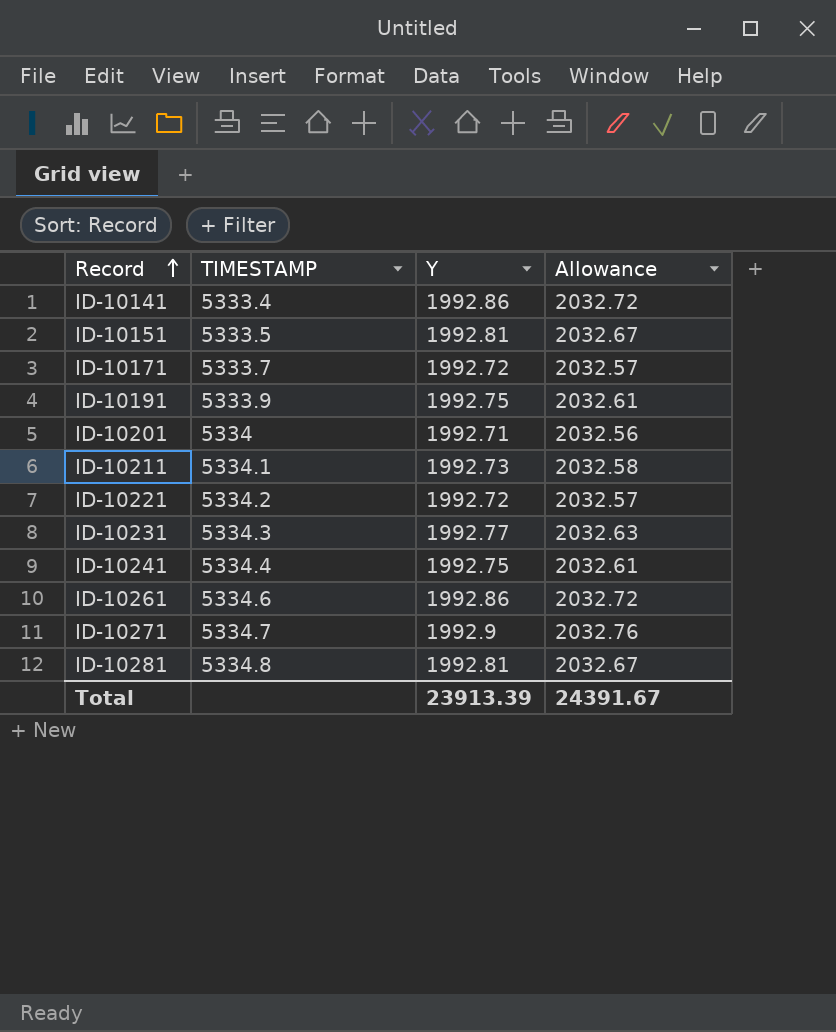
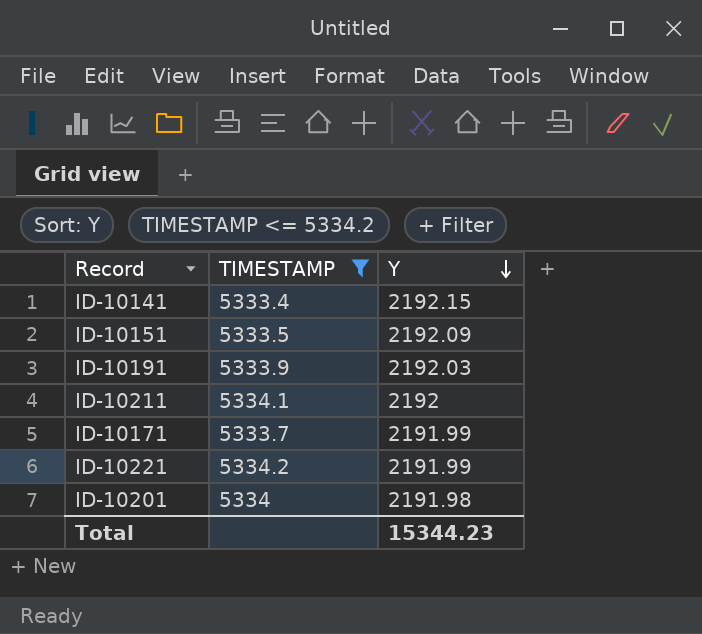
filter: none -> TIMESTAMP <= 5334.2
row order: Record ascending -> Y descending
column Allowance | formula: [Y] * 1.02 -> none
ID-10141 | Y: 1992.86 -> 2192.15
ID-10151 | Y: 1992.81 -> 2192.09
ID-10191 | Y: 1992.75 -> 2192.03
ID-10211 | Y: 1992.73 -> 2192
ID-10171 | Y: 1992.72 -> 2191.99
ID-10221 | Y: 1992.72 -> 2191.99
ID-10201 | Y: 1992.71 -> 2191.98
Total | Y: 23913.39 -> 15344.23

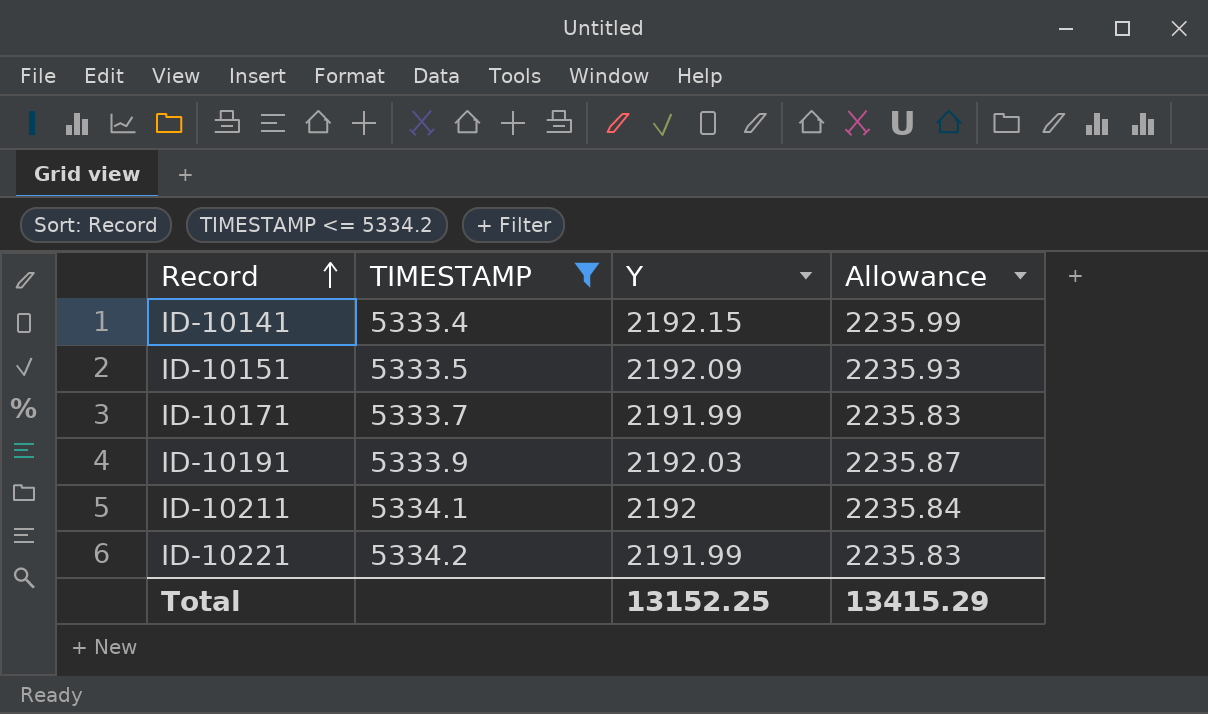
row order: Y descending -> Record ascending
column Allowance | formula: none -> [Y] * 1.02
row ID-10201: 5334 | 2191.98 -> none
Total | Y: 15344.23 -> 13152.25

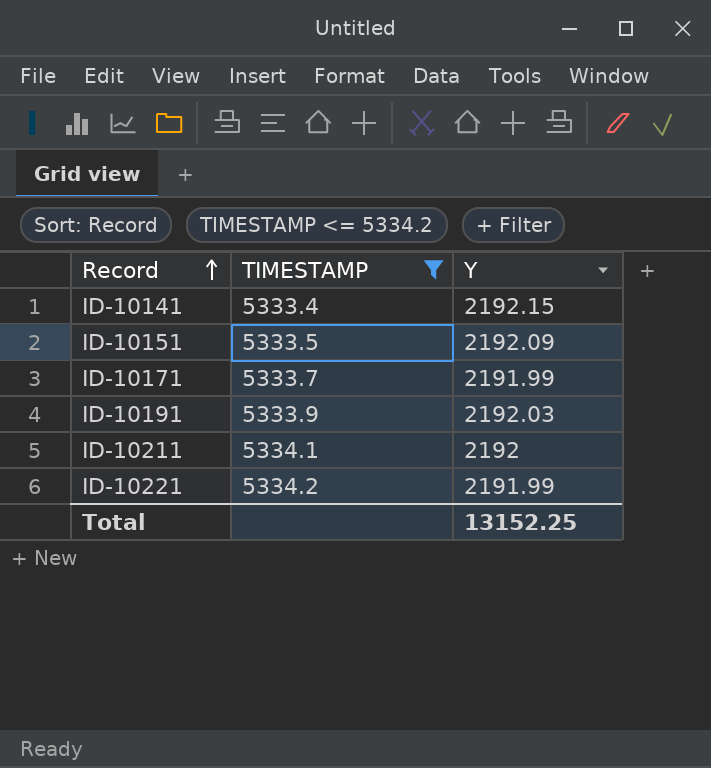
column Allowance | formula: [Y] * 1.02 -> none

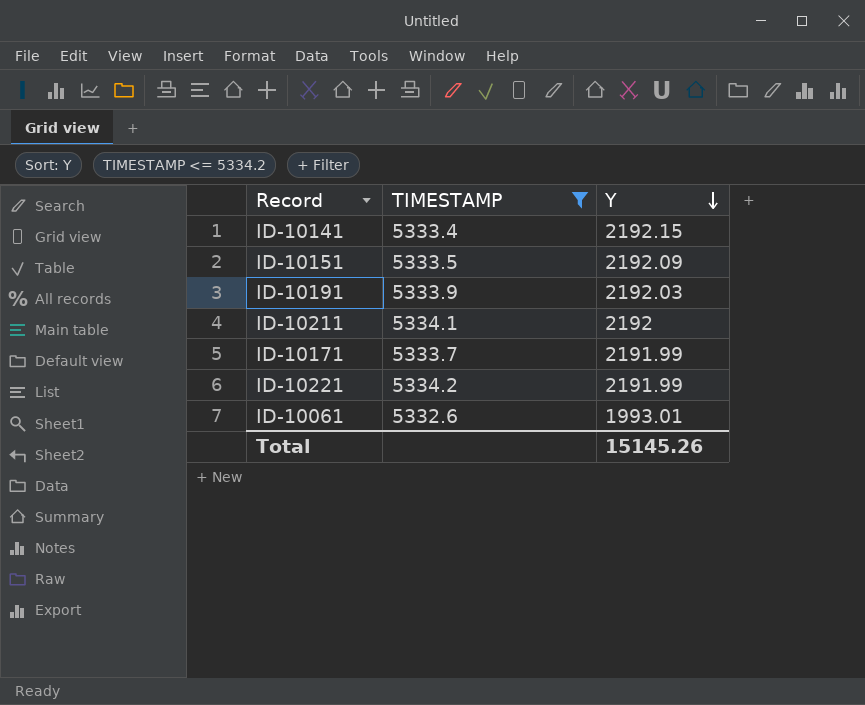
row order: Record ascending -> Y descending
row ID-10061: none -> 5332.6 | 1993.01
Total | Y: 13152.25 -> 15145.26

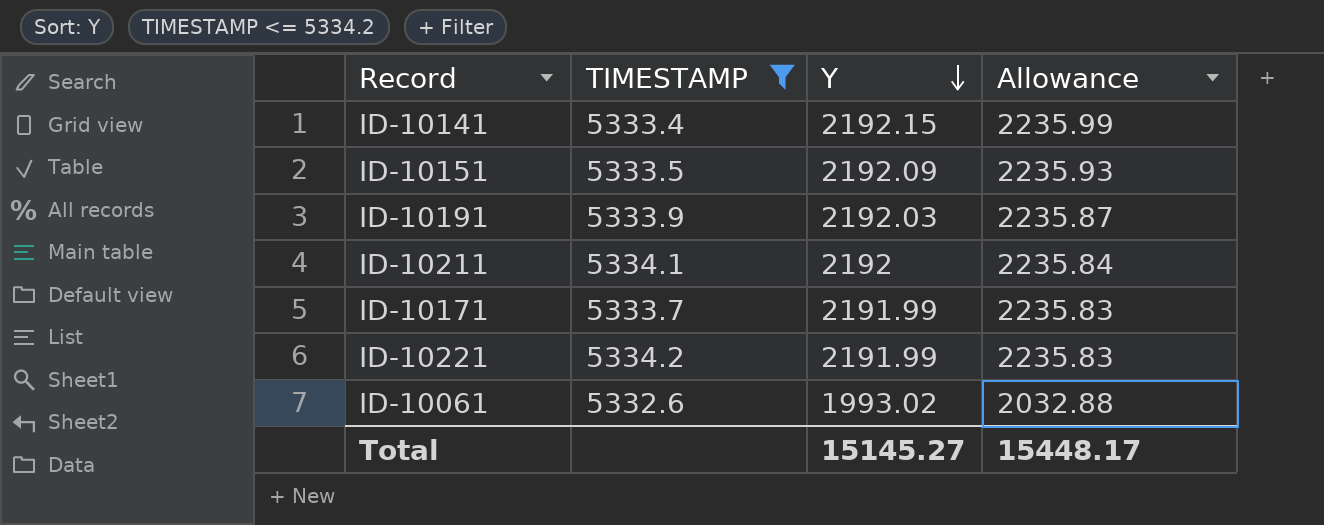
column Allowance | formula: none -> [Y] * 1.02
ID-10061 | Y: 1993.01 -> 1993.02
Total | Y: 15145.26 -> 15145.27

